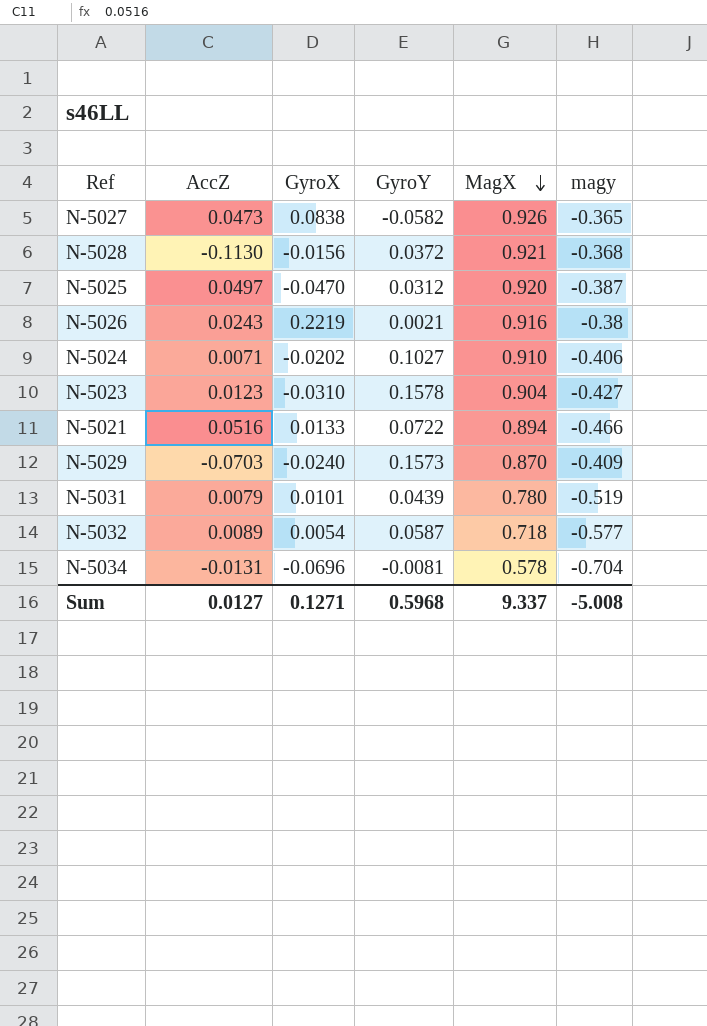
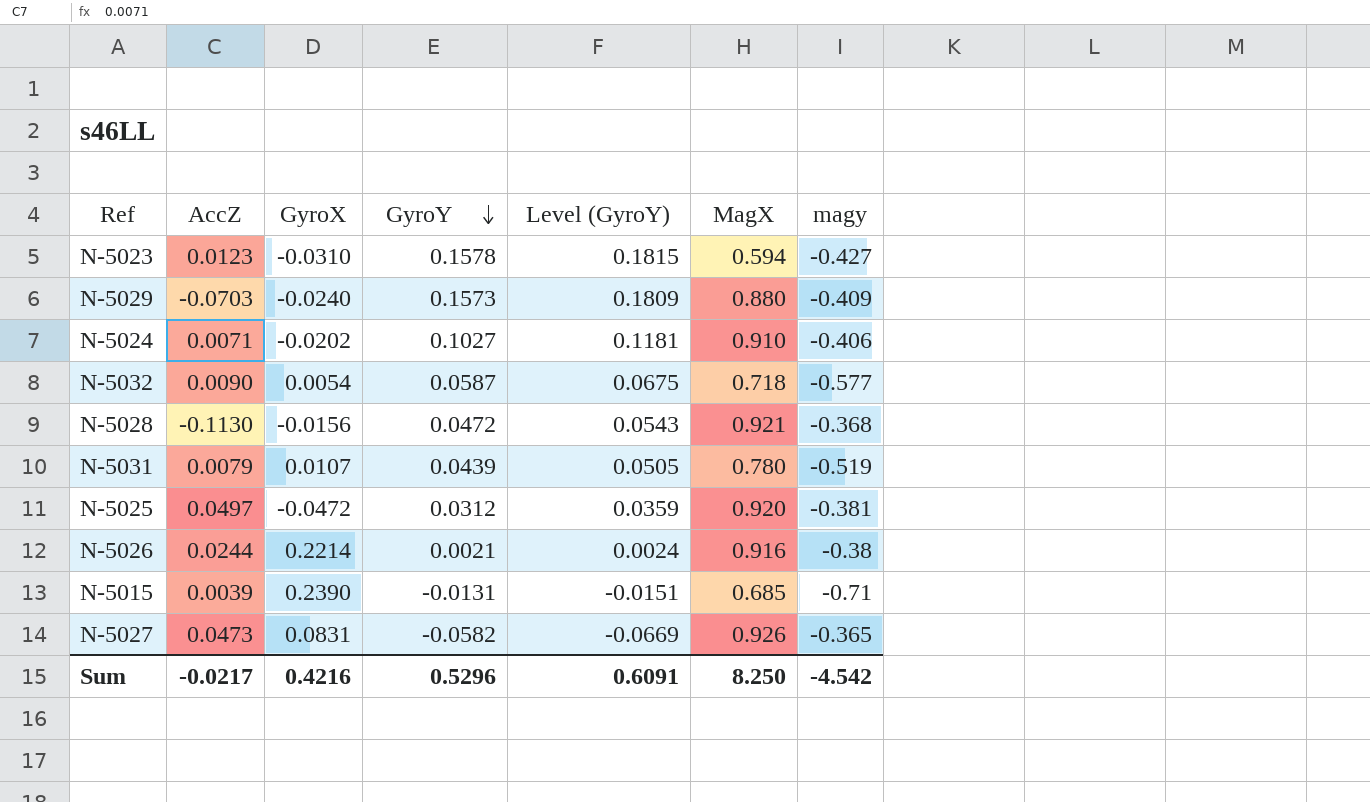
row order: MagX descending -> GyroY descending
column Level (GyroY) | formula: none -> [GyroY] * 1.15
row N-5021: 0.0516 | 0.0133 | 0.0722 | 0.894 | -0.466 -> none
row N-5034: -0.0131 | -0.0696 | -0.0081 | 0.578 | -0.704 -> none
N-5023 | MagX: 0.904 -> 0.594
N-5029 | MagX: 0.870 -> 0.880
N-5032 | AccZ: 0.0089 -> 0.0090
N-5028 | GyroY: 0.0372 -> 0.0472
N-5031 | GyroX: 0.0101 -> 0.0107
N-5025 | GyroX: -0.0470 -> -0.0472
N-5025 | magy: -0.387 -> -0.381
N-5026 | AccZ: 0.0243 -> 0.0244
N-5026 | GyroX: 0.2219 -> 0.2214
row N-5015: none -> 0.0039 | 0.2390 | -0.0131 | -0.0151 | 0.685 | -0.71
N-5027 | GyroX: 0.0838 -> 0.0831
Sum | AccZ: 0.0127 -> -0.0217
Sum | GyroX: 0.1271 -> 0.4216
Sum | GyroY: 0.5968 -> 0.5296
Sum | MagX: 9.337 -> 8.250
Sum | magy: -5.008 -> -4.542

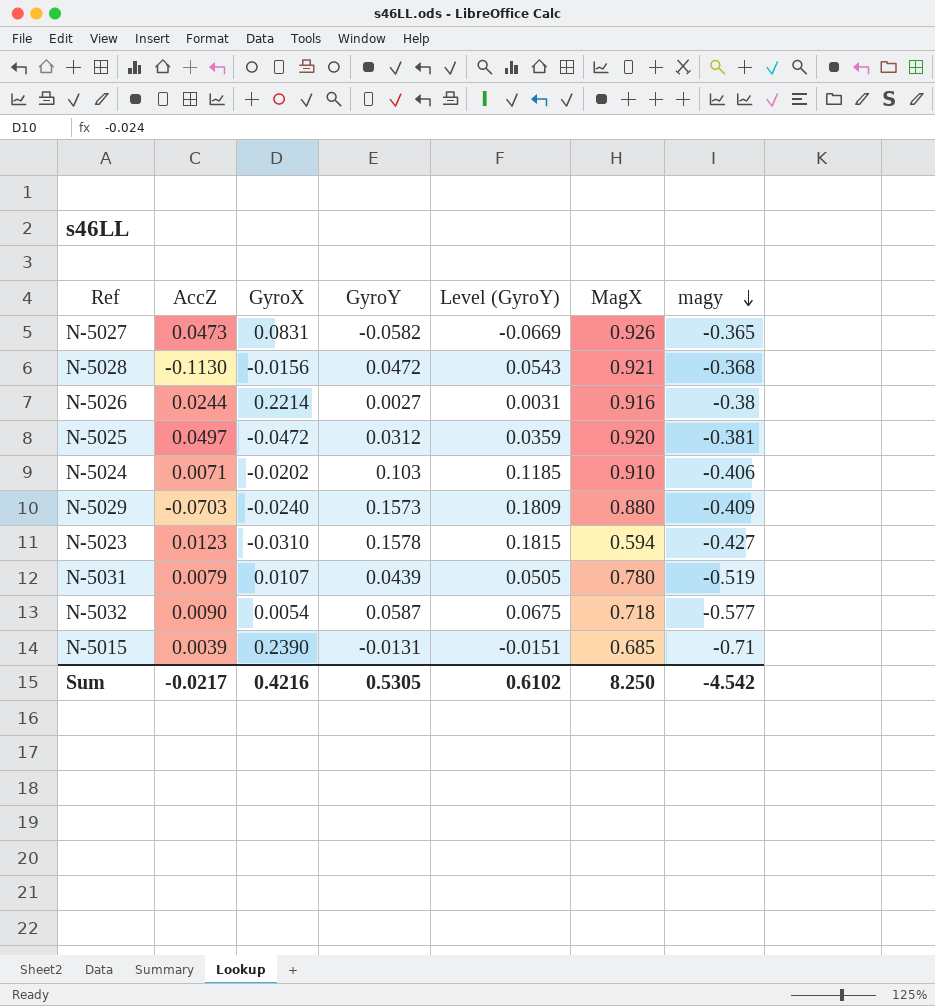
row order: GyroY descending -> magy descending
N-5026 | GyroY: 0.0021 -> 0.0027
N-5026 | Level (GyroY): 0.0024 -> 0.0031
N-5024 | GyroY: 0.1027 -> 0.103
N-5024 | Level (GyroY): 0.1181 -> 0.1185
Sum | GyroY: 0.5296 -> 0.5305
Sum | Level (GyroY): 0.6091 -> 0.6102

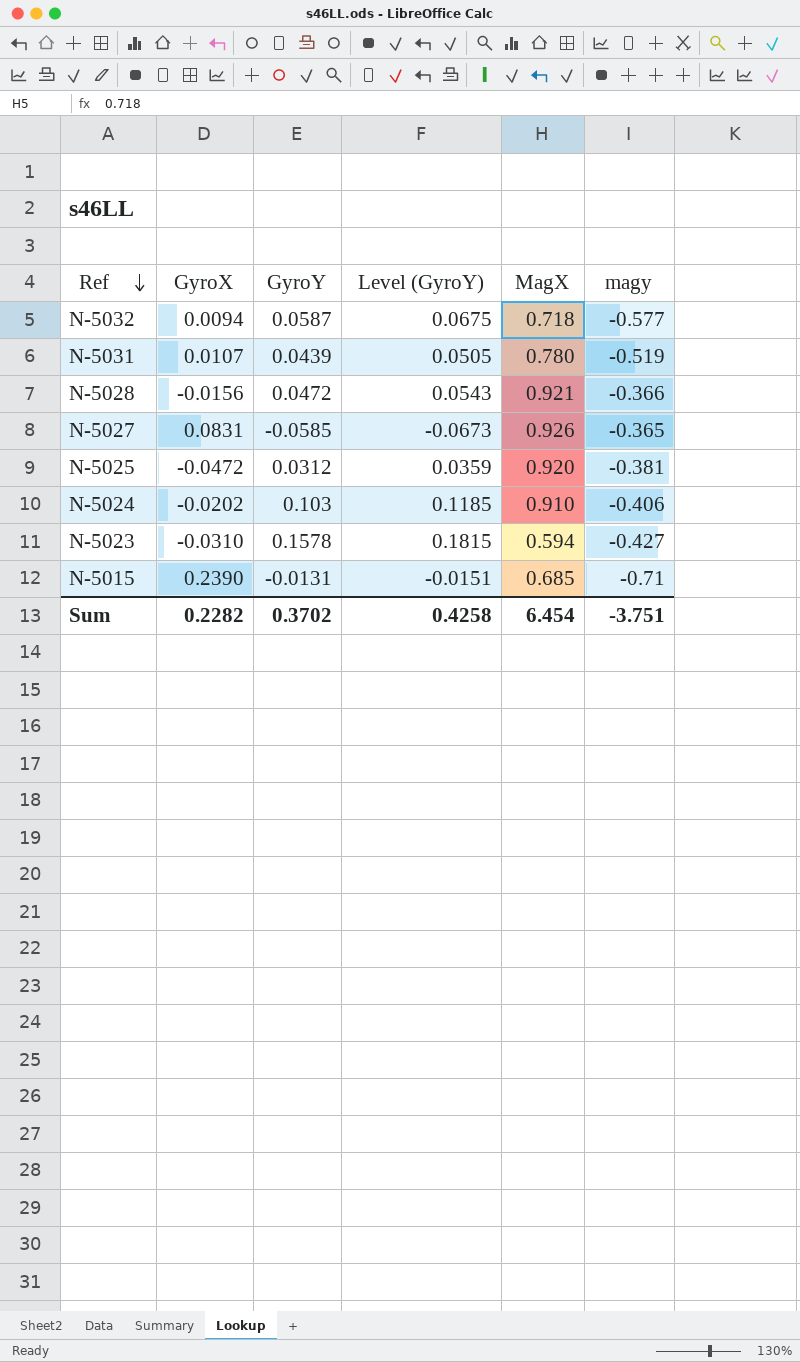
row order: magy descending -> Ref descending
column AccZ | position: 2 -> none
row N-5026: 0.0244 | 0.2214 | 0.0027 | 0.0031 | 0.916 | -0.38 -> none
row N-5029: -0.0703 | -0.0240 | 0.1573 | 0.1809 | 0.880 | -0.409 -> none
N-5032 | GyroX: 0.0054 -> 0.0094
N-5028 | magy: -0.368 -> -0.366
N-5027 | GyroY: -0.0582 -> -0.0585
N-5027 | Level (GyroY): -0.0669 -> -0.0673
Sum | GyroX: 0.4216 -> 0.2282
Sum | GyroY: 0.5305 -> 0.3702
Sum | Level (GyroY): 0.6102 -> 0.4258
Sum | MagX: 8.250 -> 6.454
Sum | magy: -4.542 -> -3.751

